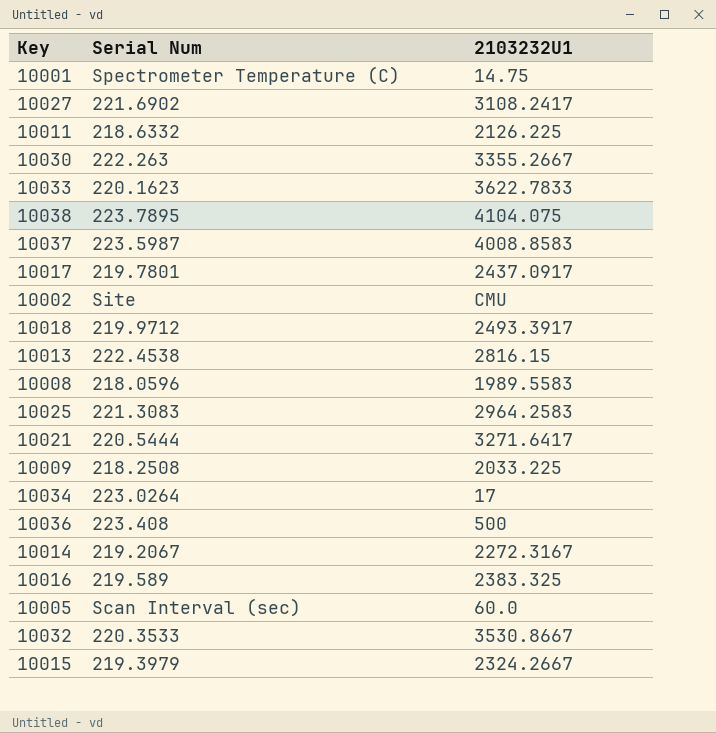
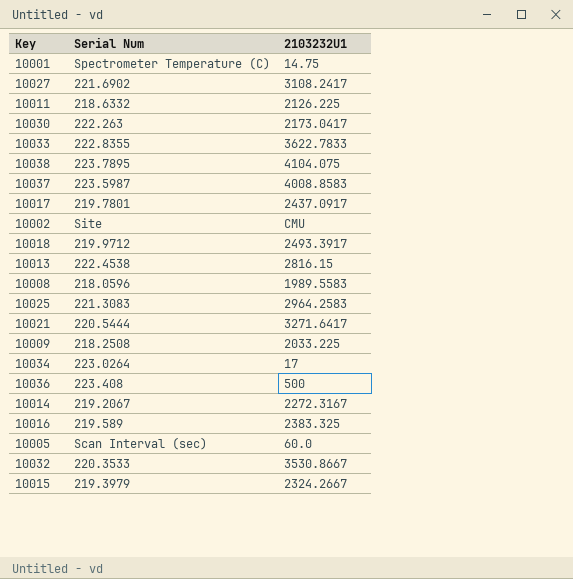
10030 | 2103232U1: 3355.2667 -> 2173.0417
10033 | Serial Num: 220.1623 -> 222.8355

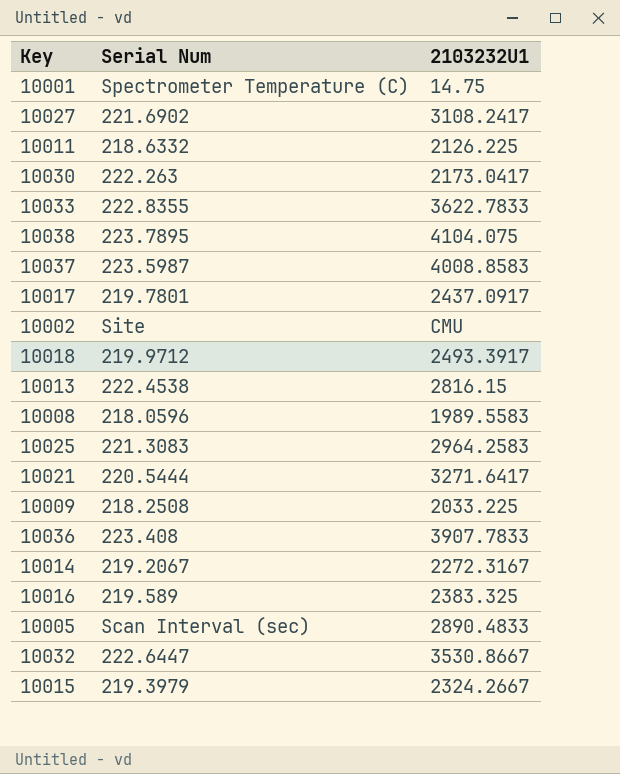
row 10034: 223.0264 | 17 -> none
10036 | 2103232U1: 500 -> 3907.7833
10005 | 2103232U1: 60.0 -> 2890.4833
10032 | Serial Num: 220.3533 -> 222.6447

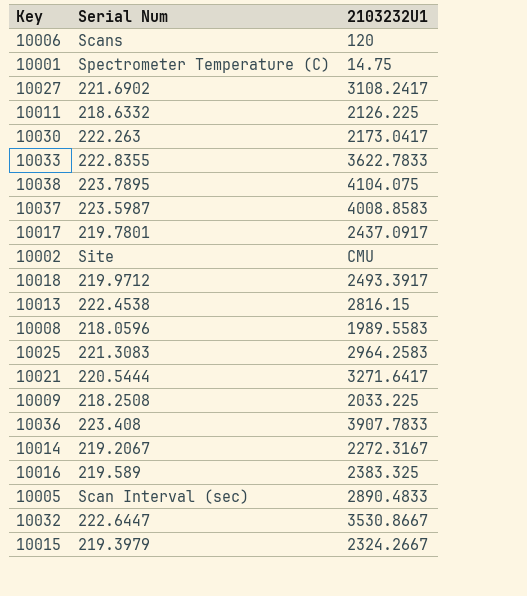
row 10006: none -> Scans | 120

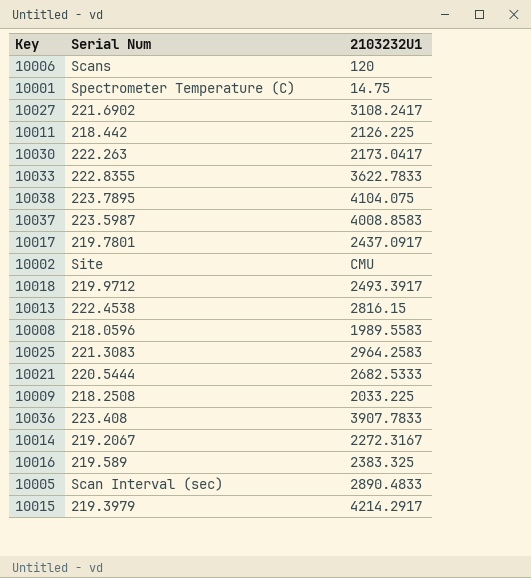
row 10032: 222.6447 | 3530.8667 -> none
10011 | Serial Num: 218.6332 -> 218.442
10021 | 2103232U1: 3271.6417 -> 2682.5333
10015 | 2103232U1: 2324.2667 -> 4214.2917

